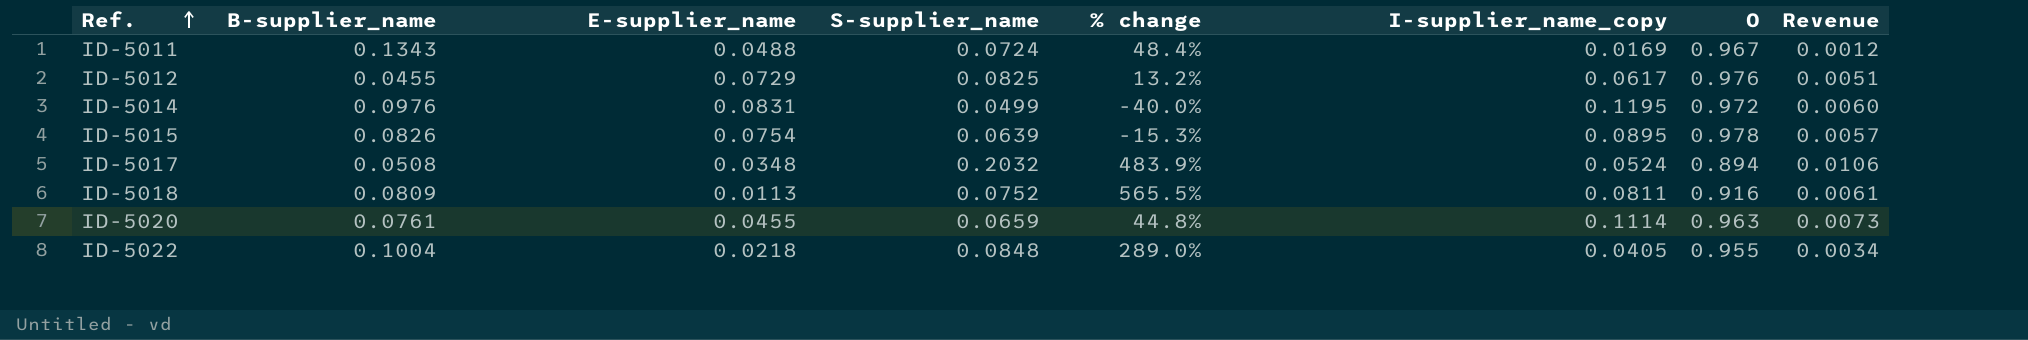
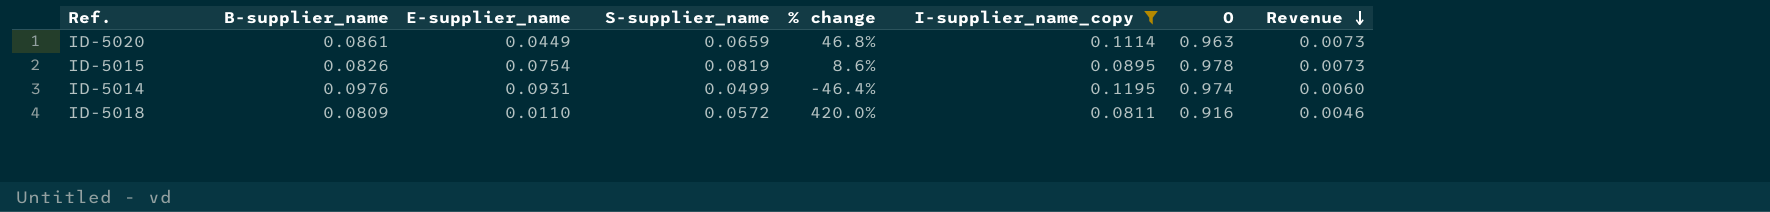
filter: none -> I-supplier_name_copy >= 0.0811
row order: Ref. ascending -> Revenue descending
ID-5020 | B-supplier_name: 0.0761 -> 0.0861
ID-5020 | E-supplier_name: 0.0455 -> 0.0449
ID-5020 | % change: 44.8% -> 46.8%
ID-5015 | S-supplier_name: 0.0639 -> 0.0819
ID-5015 | % change: -15.3% -> 8.6%
ID-5015 | Revenue: 0.0057 -> 0.0073
ID-5014 | E-supplier_name: 0.0831 -> 0.0931
ID-5014 | % change: -40.0% -> -46.4%
ID-5014 | O: 0.972 -> 0.974
ID-5018 | E-supplier_name: 0.0113 -> 0.0110
ID-5018 | S-supplier_name: 0.0752 -> 0.0572
ID-5018 | % change: 565.5% -> 420.0%
ID-5018 | Revenue: 0.0061 -> 0.0046

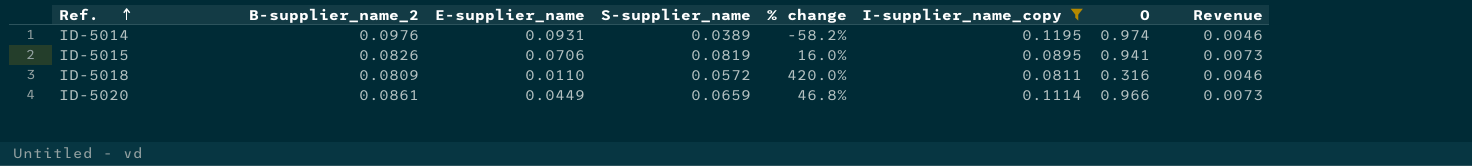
row order: Revenue descending -> Ref. ascending
column name: B-supplier_name -> B-supplier_name_2
ID-5014 | S-supplier_name: 0.0499 -> 0.0389
ID-5014 | % change: -46.4% -> -58.2%
ID-5014 | Revenue: 0.0060 -> 0.0046
ID-5015 | E-supplier_name: 0.0754 -> 0.0706
ID-5015 | % change: 8.6% -> 16.0%
ID-5015 | O: 0.978 -> 0.941
ID-5018 | O: 0.916 -> 0.316
ID-5020 | O: 0.963 -> 0.966

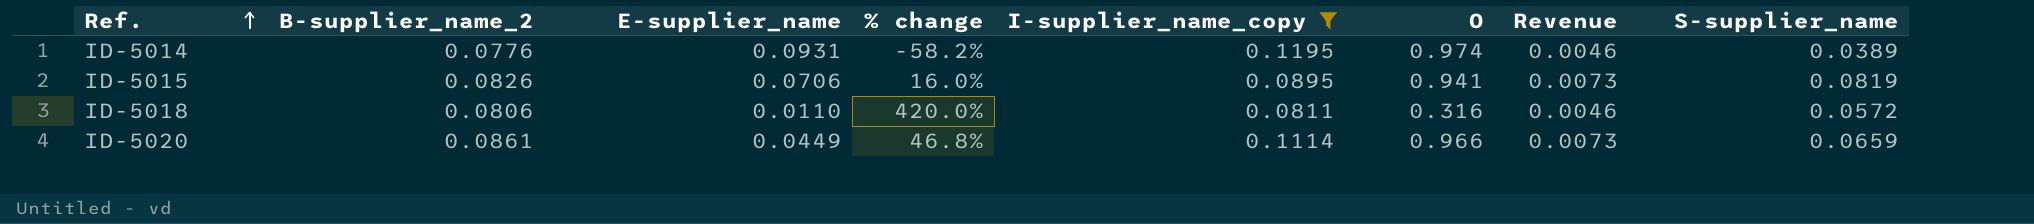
column S-supplier_name | position: 4 -> 8
ID-5014 | B-supplier_name_2: 0.0976 -> 0.0776
ID-5018 | B-supplier_name_2: 0.0809 -> 0.0806

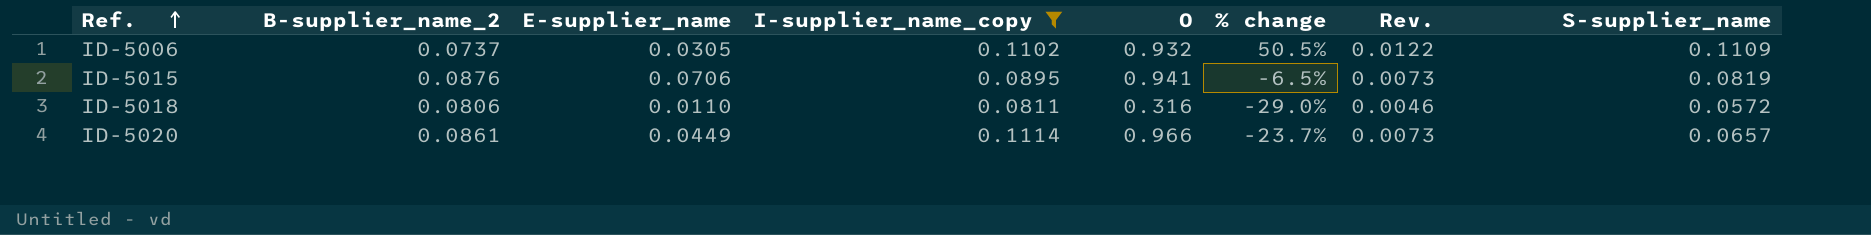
column % change | formula: ([S-supplier_name] - [E-supplier_name]) / [E-supplier_name] -> ([S-supplier_name] - [B-supplier_name_2]) / [B-supplier_name_2]
column % change | position: 4 -> 6
column name: Revenue -> Rev.
row ID-5014: 0.0776 | 0.0931 | -58.2% | 0.1195 | 0.974 | 0.0046 | 0.0389 -> none
row ID-5006: none -> 0.0737 | 0.0305 | 0.1102 | 0.932 | 50.5% | 0.0122 | 0.1109
ID-5015 | B-supplier_name_2: 0.0826 -> 0.0876
ID-5020 | S-supplier_name: 0.0659 -> 0.0657

